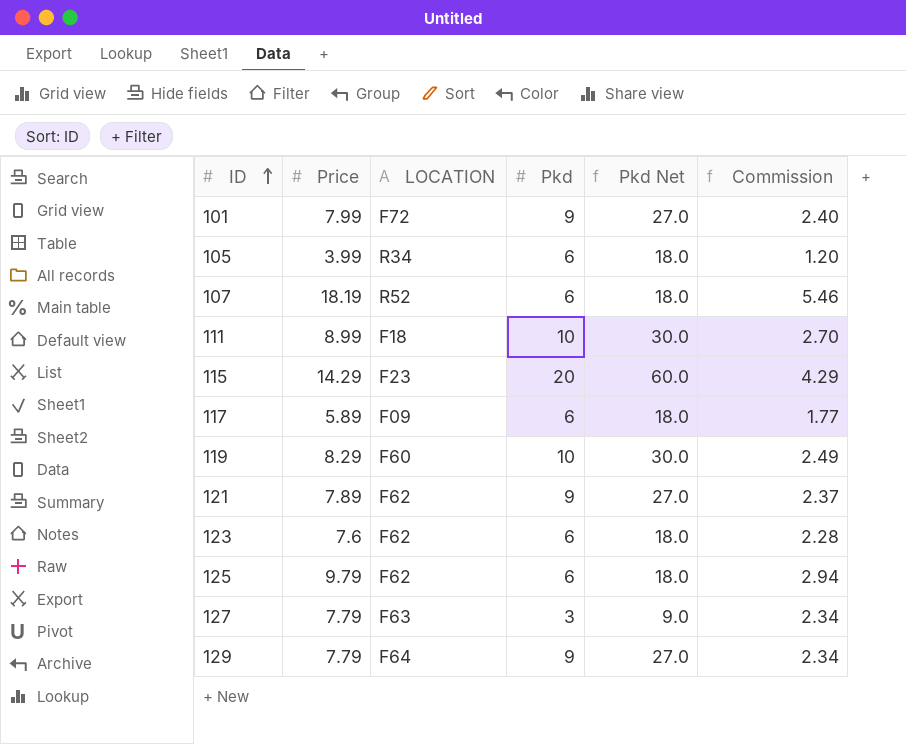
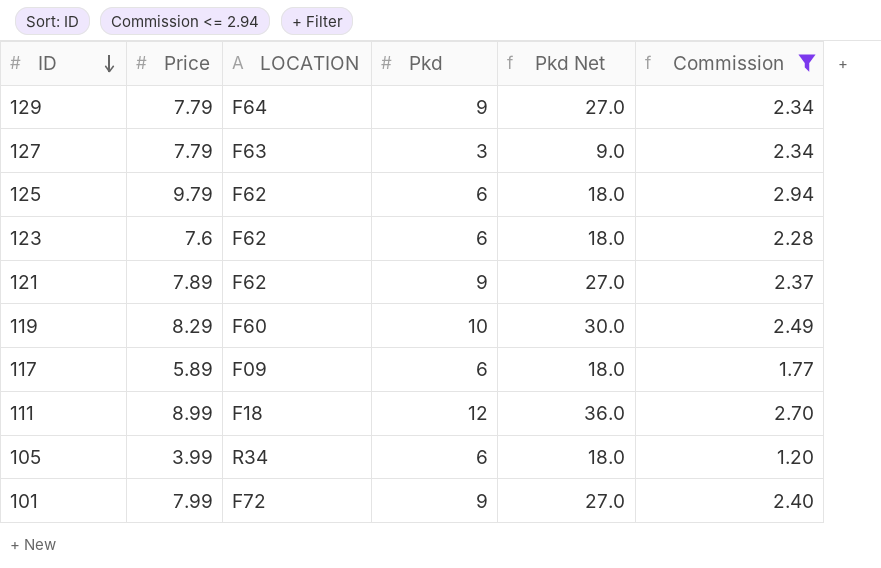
filter: none -> Commission <= 2.94
row order: ID ascending -> ID descending
111 | Pkd: 10 -> 12
111 | Pkd Net: 30.0 -> 36.0

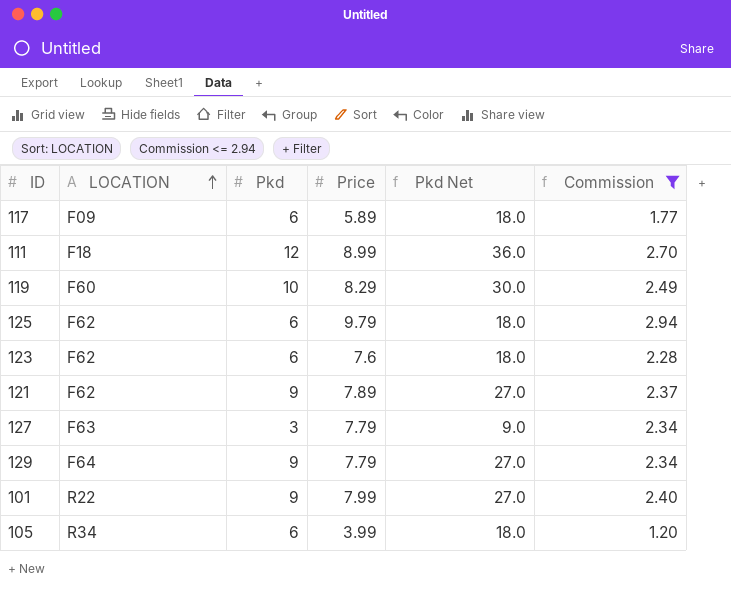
row order: ID descending -> LOCATION ascending
column Price | position: 2 -> 4
101 | LOCATION: F72 -> R22

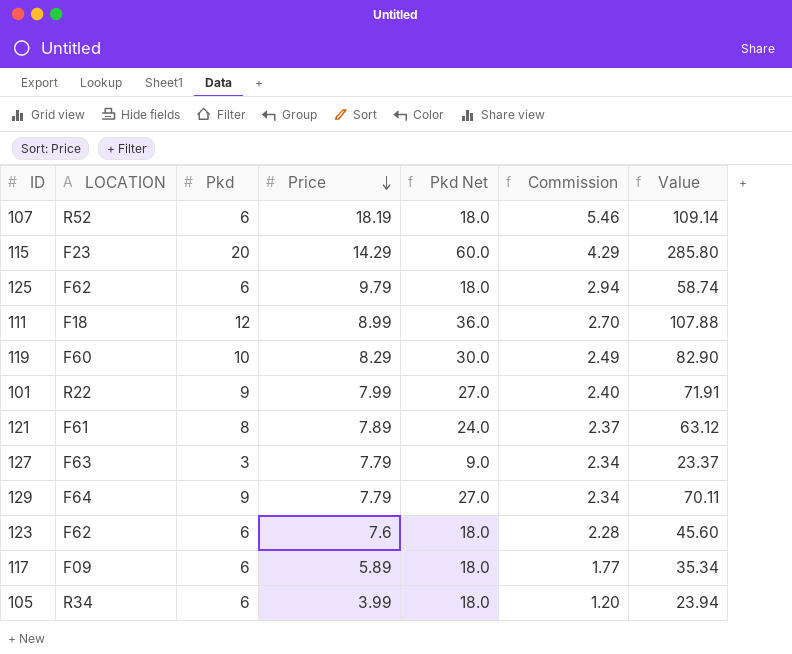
filter: Commission <= 2.94 -> none
row order: LOCATION ascending -> Price descending
column Value | formula: none -> [Pkd] * [Price]
121 | LOCATION: F62 -> F61
121 | Pkd: 9 -> 8
121 | Pkd Net: 27.0 -> 24.0

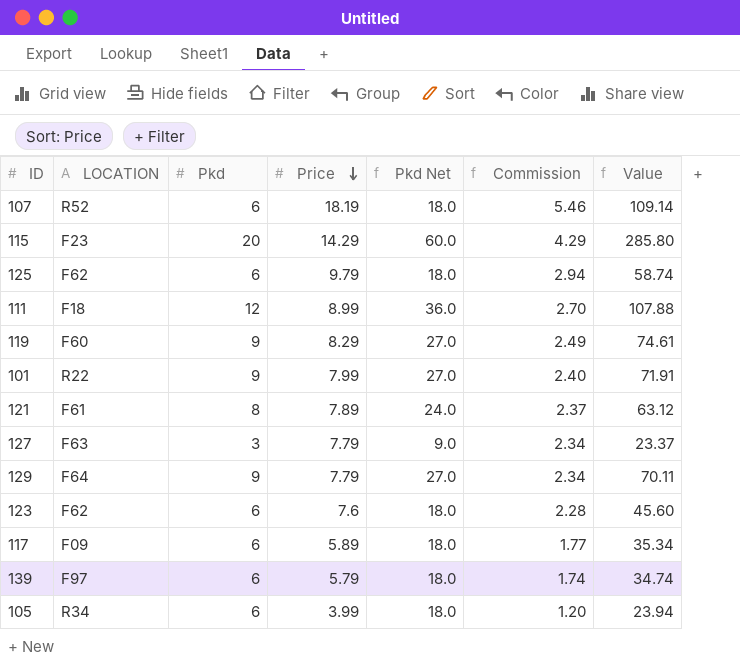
119 | Pkd: 10 -> 9
119 | Pkd Net: 30.0 -> 27.0
119 | Value: 82.90 -> 74.61
row 139: none -> F97 | 6 | 5.79 | 18.0 | 1.74 | 34.74

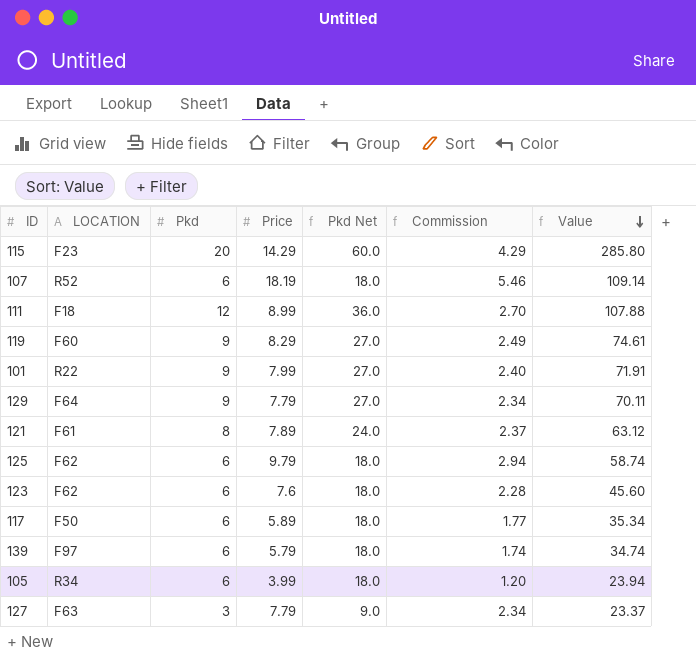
row order: Price descending -> Value descending
117 | LOCATION: F09 -> F50

